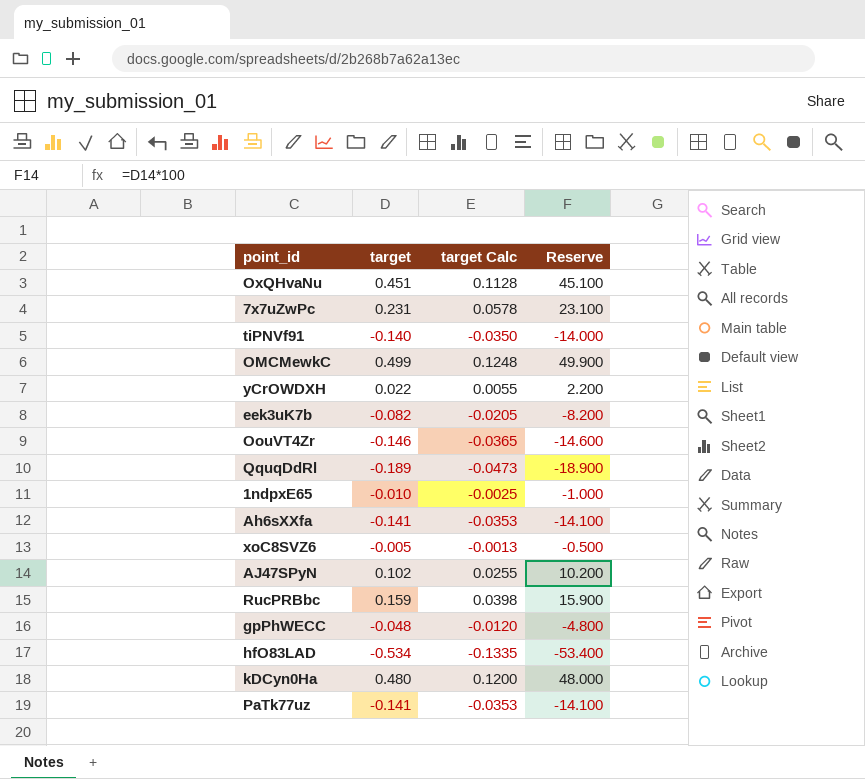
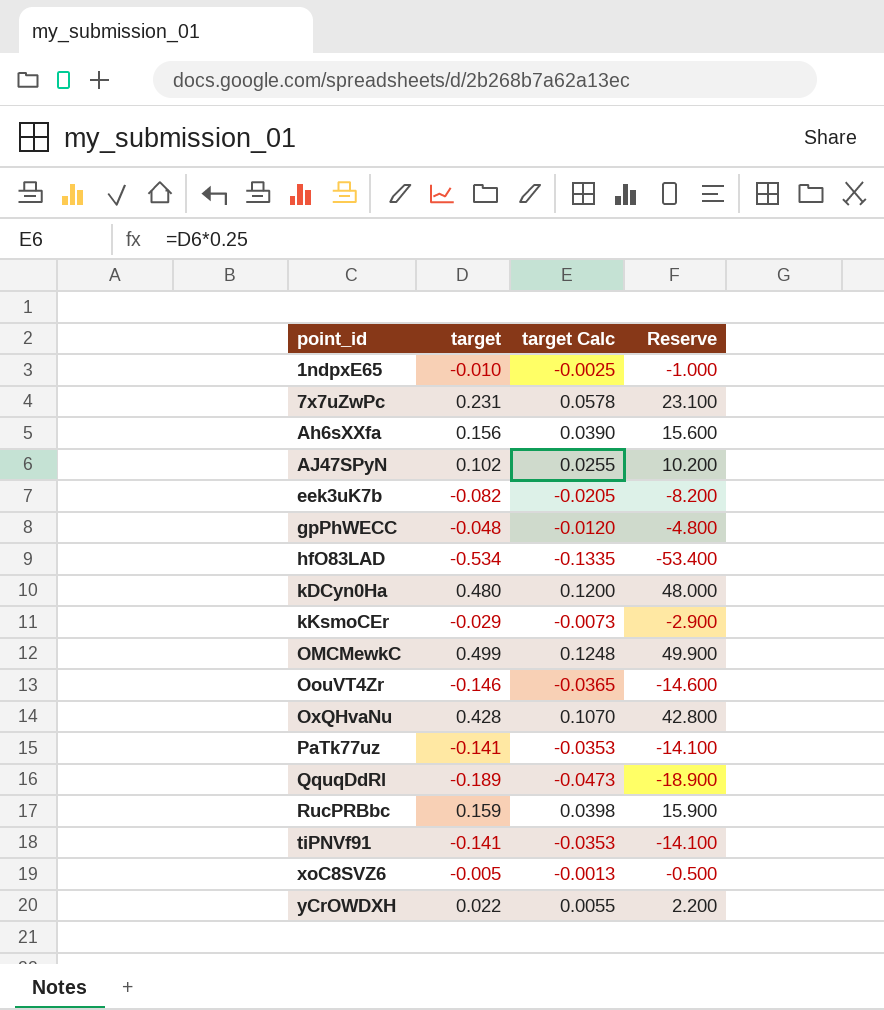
row order: none -> point_id ascending
Ah6sXXfa | target: -0.141 -> 0.156
Ah6sXXfa | target Calc: -0.0353 -> 0.0390
Ah6sXXfa | Reserve: -14.100 -> 15.600
row kKsmoCEr: none -> -0.029 | -0.0073 | -2.900
OxQHvaNu | target: 0.451 -> 0.428
OxQHvaNu | target Calc: 0.1128 -> 0.1070
OxQHvaNu | Reserve: 45.100 -> 42.800
tiPNVf91 | target: -0.140 -> -0.141
tiPNVf91 | target Calc: -0.0350 -> -0.0353
tiPNVf91 | Reserve: -14.000 -> -14.100

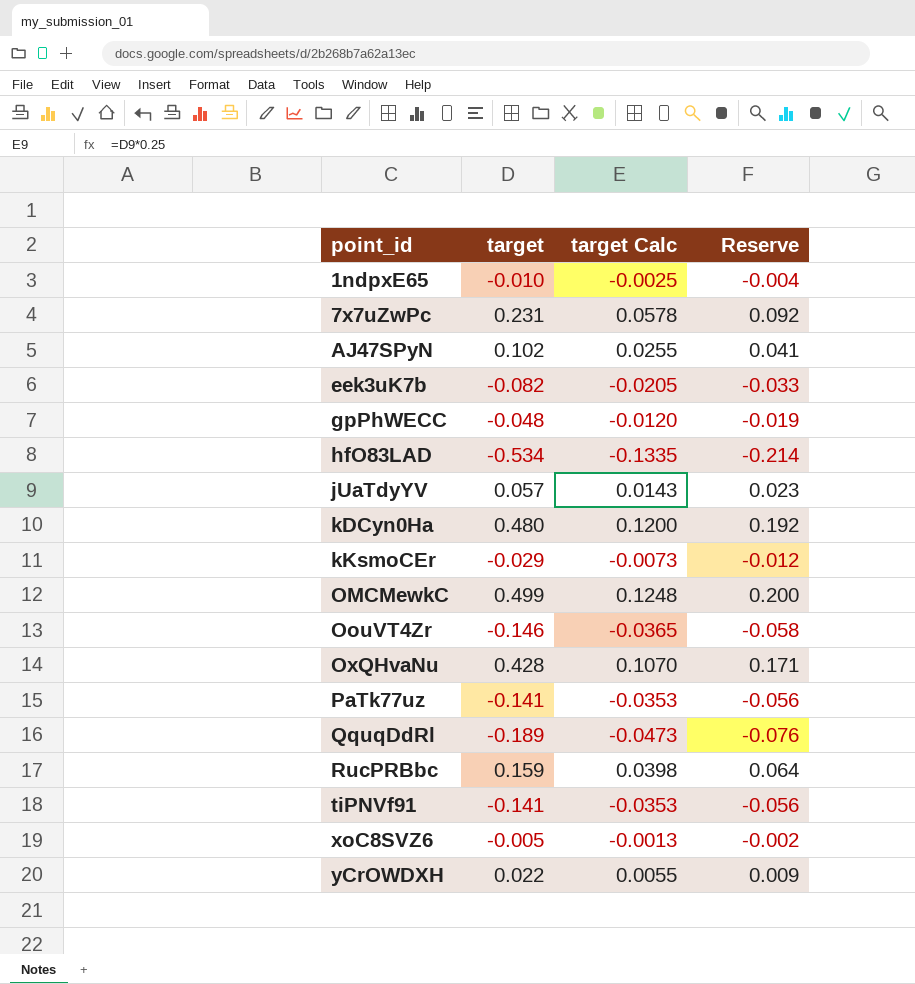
column Reserve | formula: [target] * 100 -> [target] * 0.4
row Ah6sXXfa: 0.156 | 0.0390 | 15.600 -> none
row jUaTdyYV: none -> 0.057 | 0.0143 | 0.023

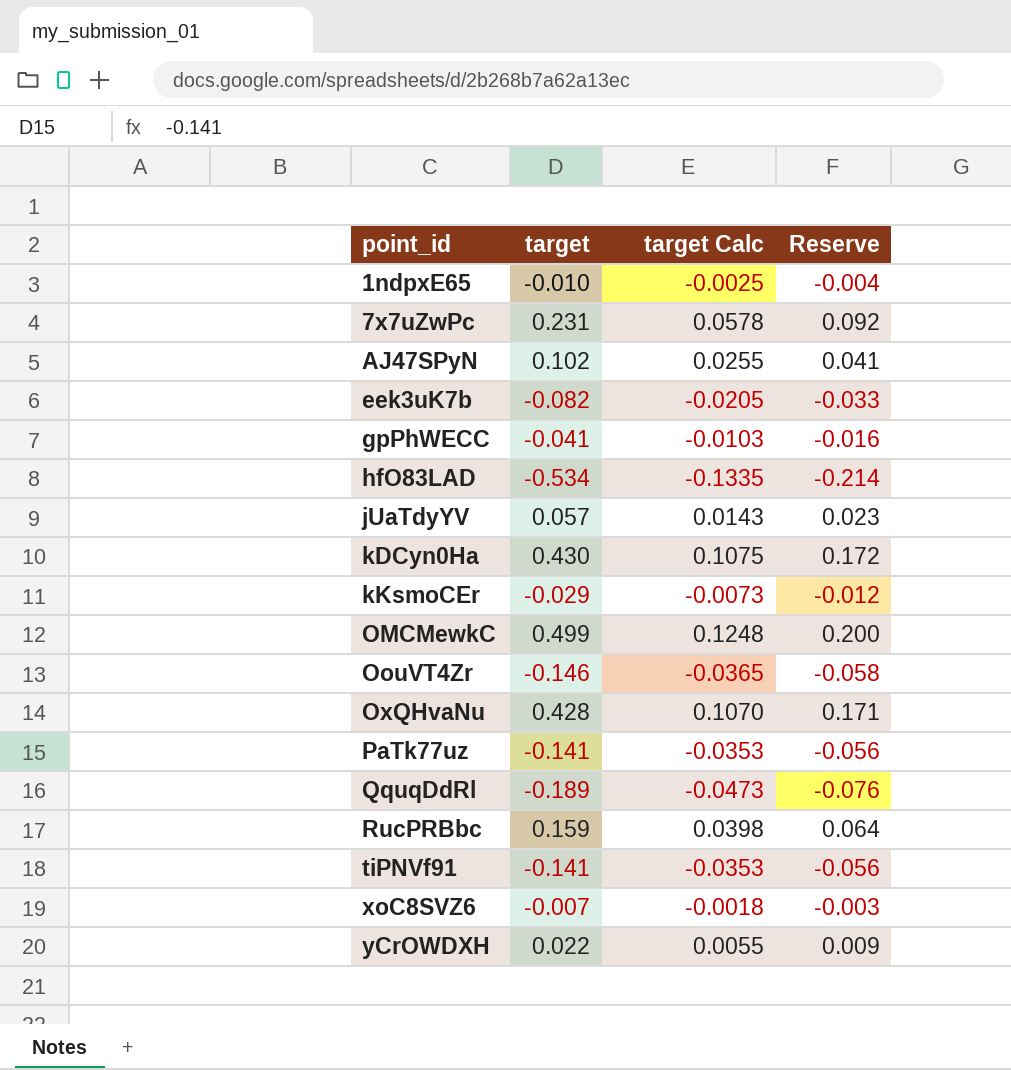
gpPhWECC | target: -0.048 -> -0.041
gpPhWECC | target Calc: -0.0120 -> -0.0103
gpPhWECC | Reserve: -0.019 -> -0.016
kDCyn0Ha | target: 0.480 -> 0.430
kDCyn0Ha | target Calc: 0.1200 -> 0.1075
kDCyn0Ha | Reserve: 0.192 -> 0.172
xoC8SVZ6 | target: -0.005 -> -0.007
xoC8SVZ6 | target Calc: -0.0013 -> -0.0018
xoC8SVZ6 | Reserve: -0.002 -> -0.003

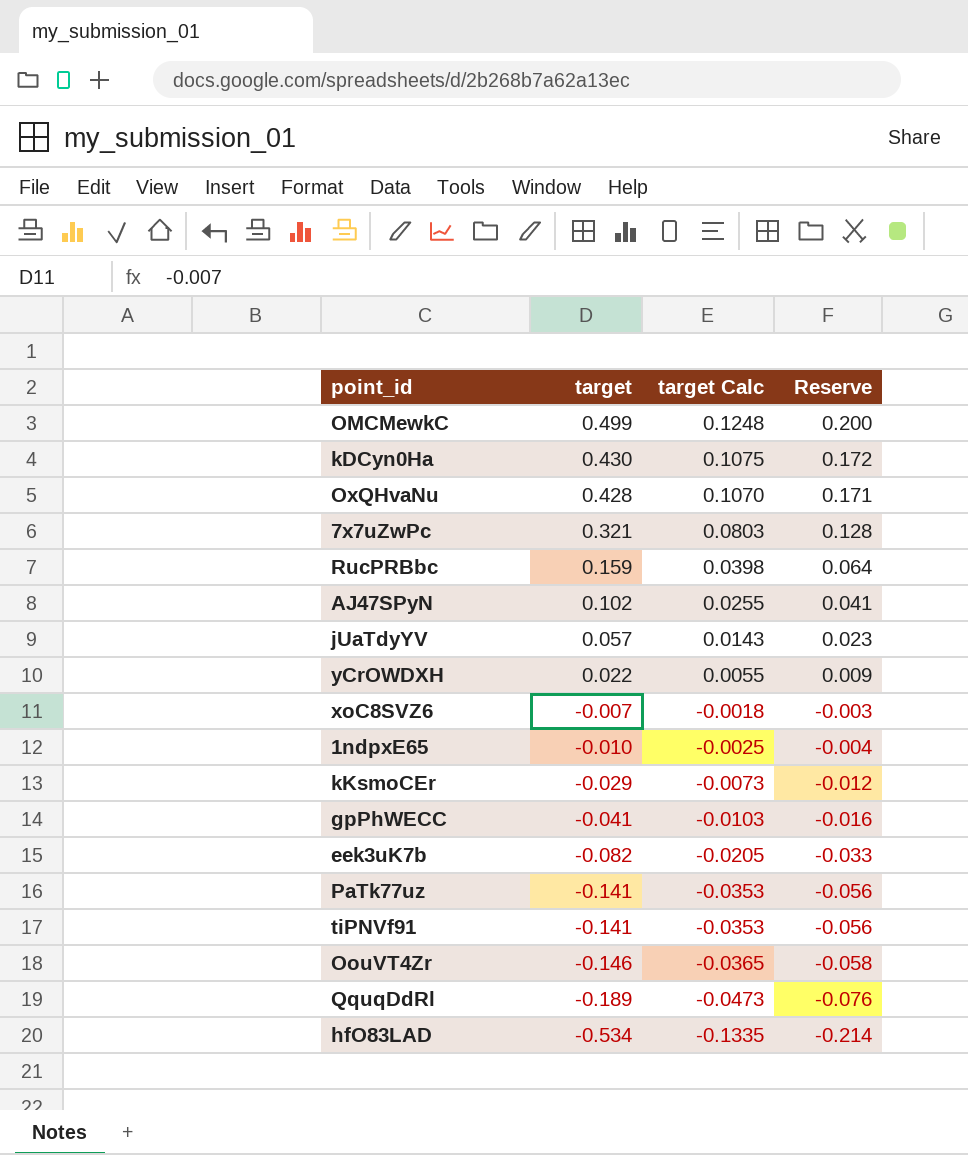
row order: point_id ascending -> target descending
7x7uZwPc | target: 0.231 -> 0.321
7x7uZwPc | target Calc: 0.0578 -> 0.0803
7x7uZwPc | Reserve: 0.092 -> 0.128

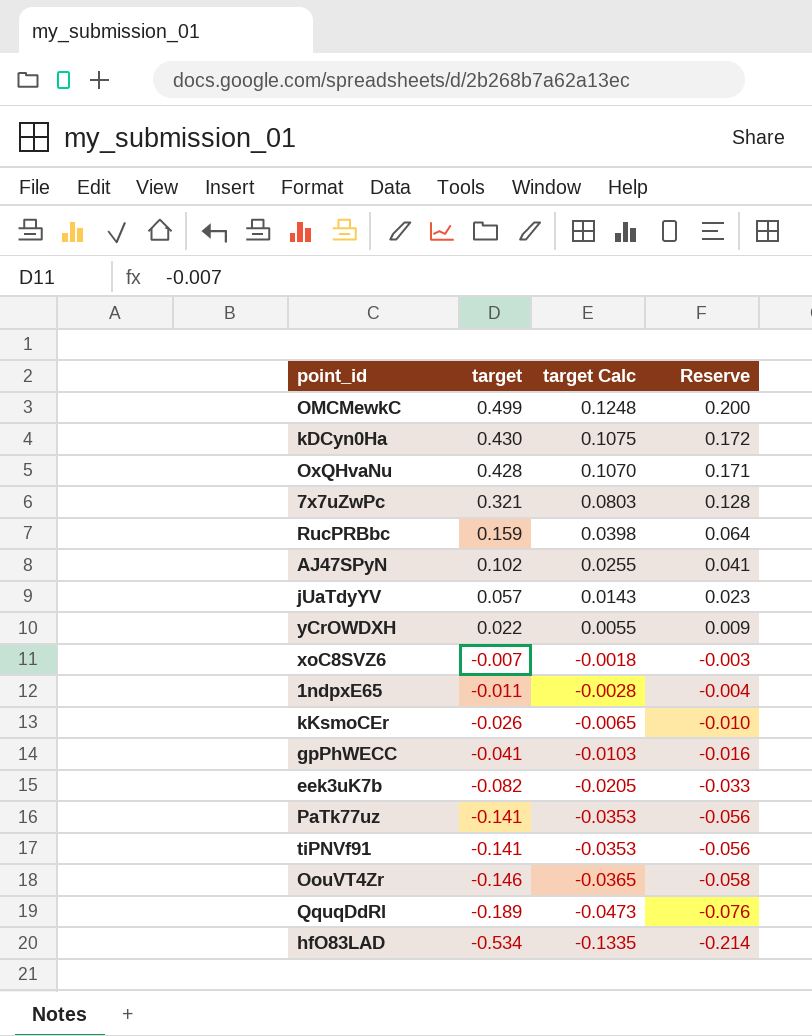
1ndpxE65 | target: -0.010 -> -0.011
1ndpxE65 | target Calc: -0.0025 -> -0.0028
kKsmoCEr | target: -0.029 -> -0.026
kKsmoCEr | target Calc: -0.0073 -> -0.0065
kKsmoCEr | Reserve: -0.012 -> -0.010

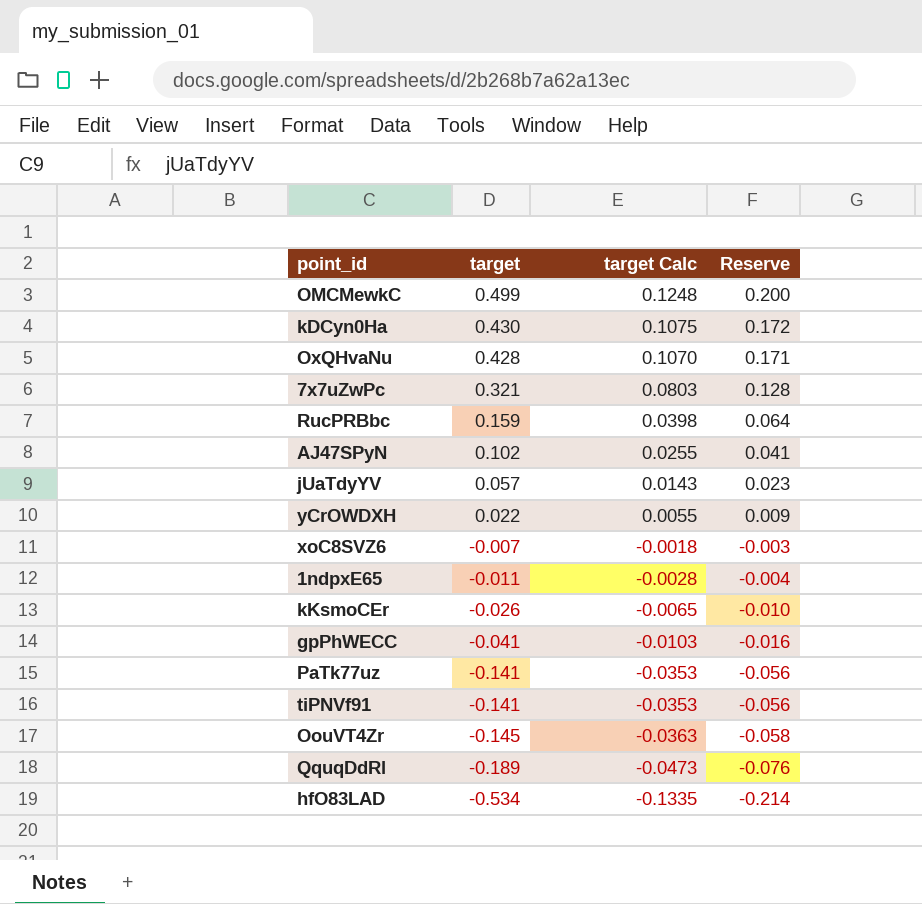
row eek3uK7b: -0.082 | -0.0205 | -0.033 -> none
OouVT4Zr | target: -0.146 -> -0.145
OouVT4Zr | target Calc: -0.0365 -> -0.0363

